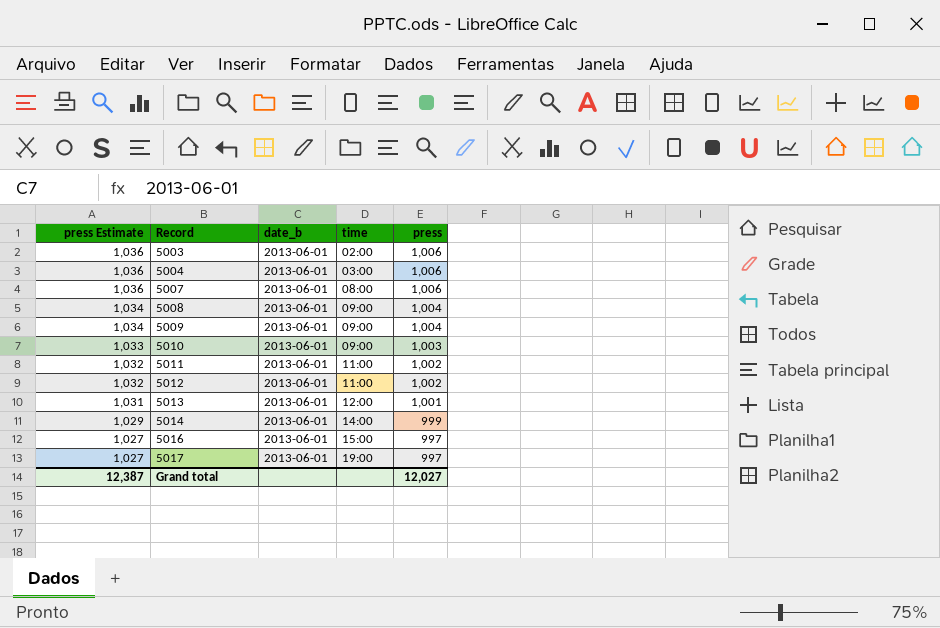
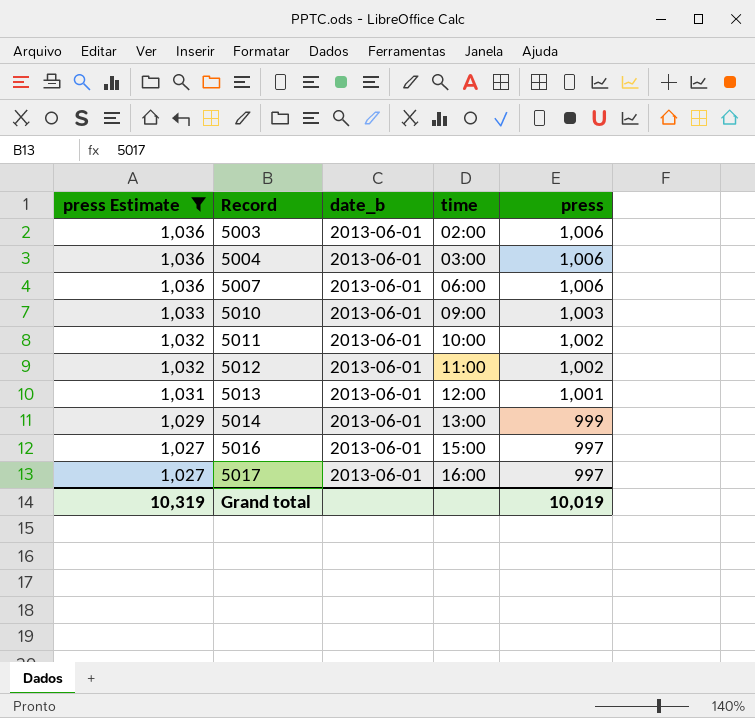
filter: none -> press Estimate != 1,034
5007 | time: 08:00 -> 06:00
5011 | time: 11:00 -> 10:00
5014 | time: 14:00 -> 13:00
5017 | time: 19:00 -> 16:00
Grand total | press Estimate: 12,387 -> 10,319
Grand total | press: 12,027 -> 10,019

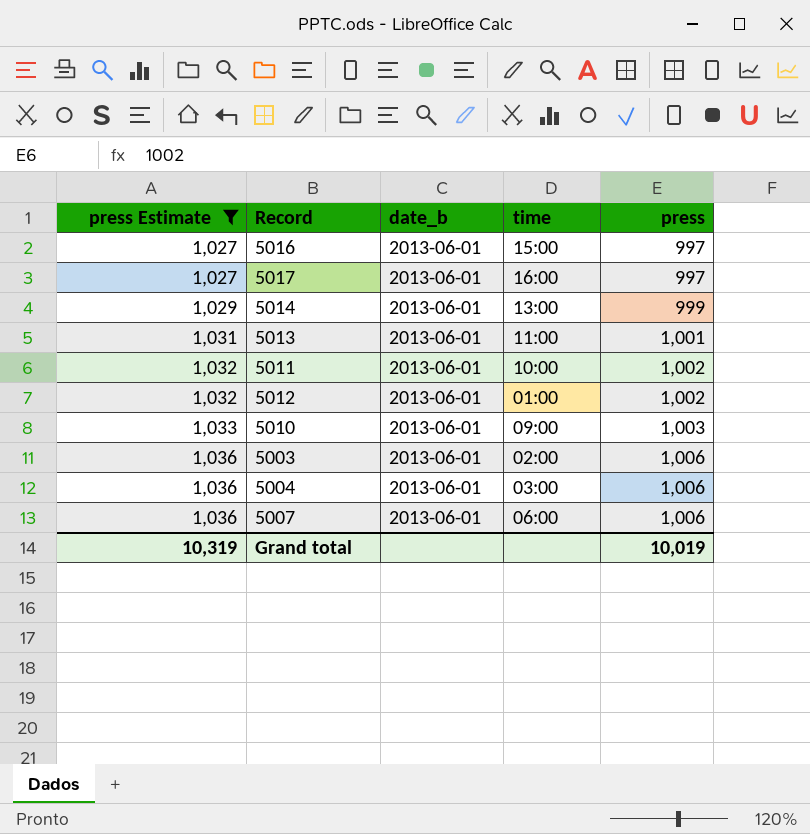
row order: press Estimate descending -> press Estimate ascending
5013 | time: 12:00 -> 11:00
5012 | time: 11:00 -> 01:00

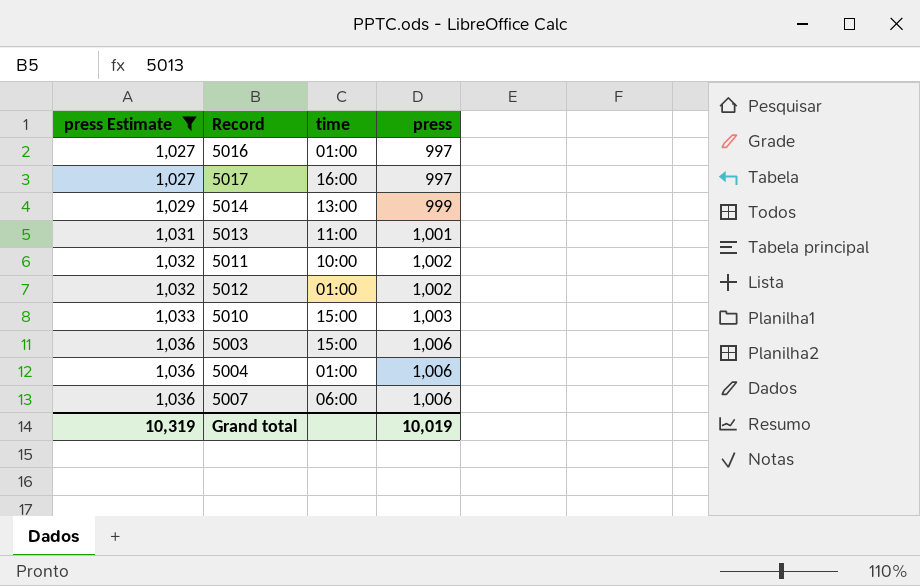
column date_b | position: 3 -> none
5016 | time: 15:00 -> 01:00
5010 | time: 09:00 -> 15:00
5003 | time: 02:00 -> 15:00
5004 | time: 03:00 -> 01:00

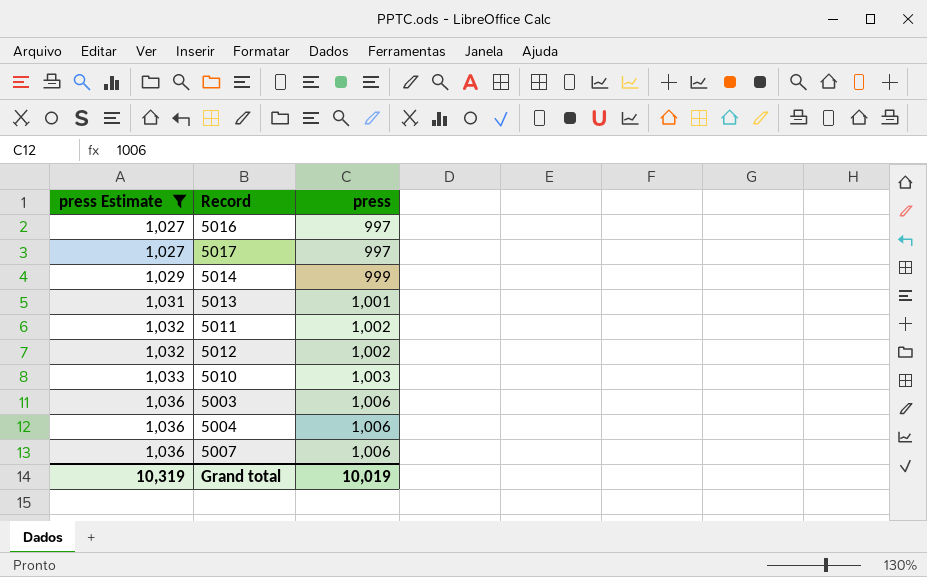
column time | position: 3 -> none

